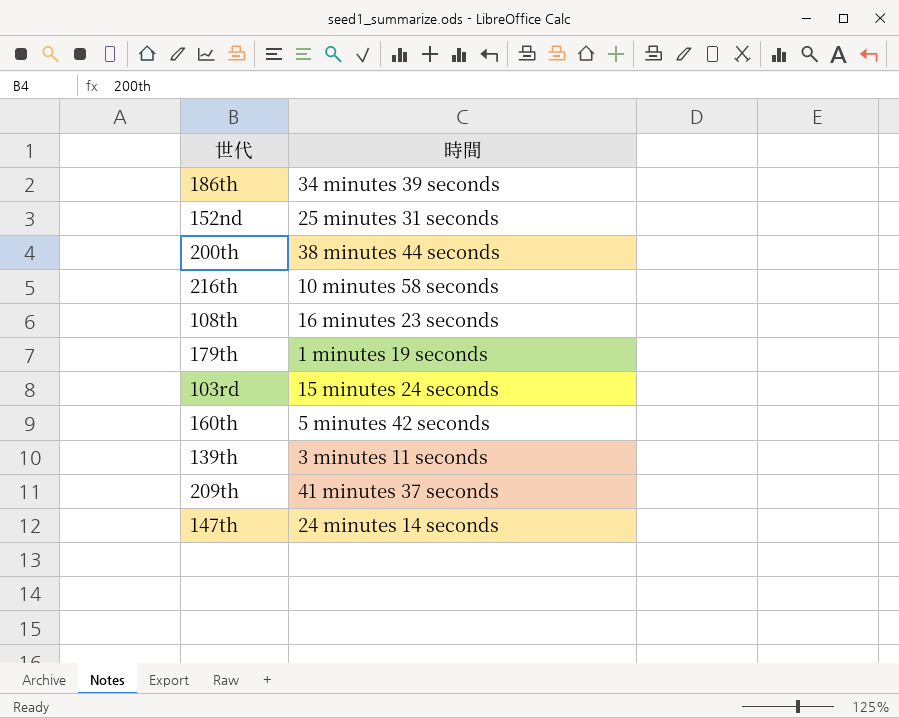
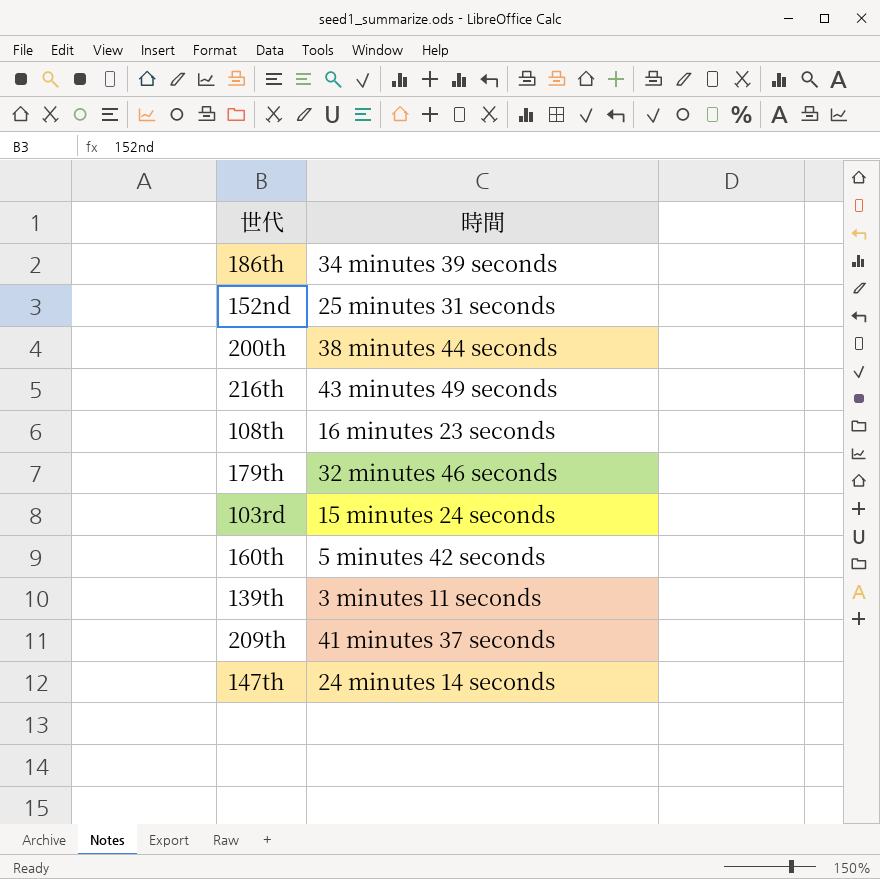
216th | 時間: 10 minutes 58 seconds -> 43 minutes 49 seconds
179th | 時間: 1 minutes 19 seconds -> 32 minutes 46 seconds

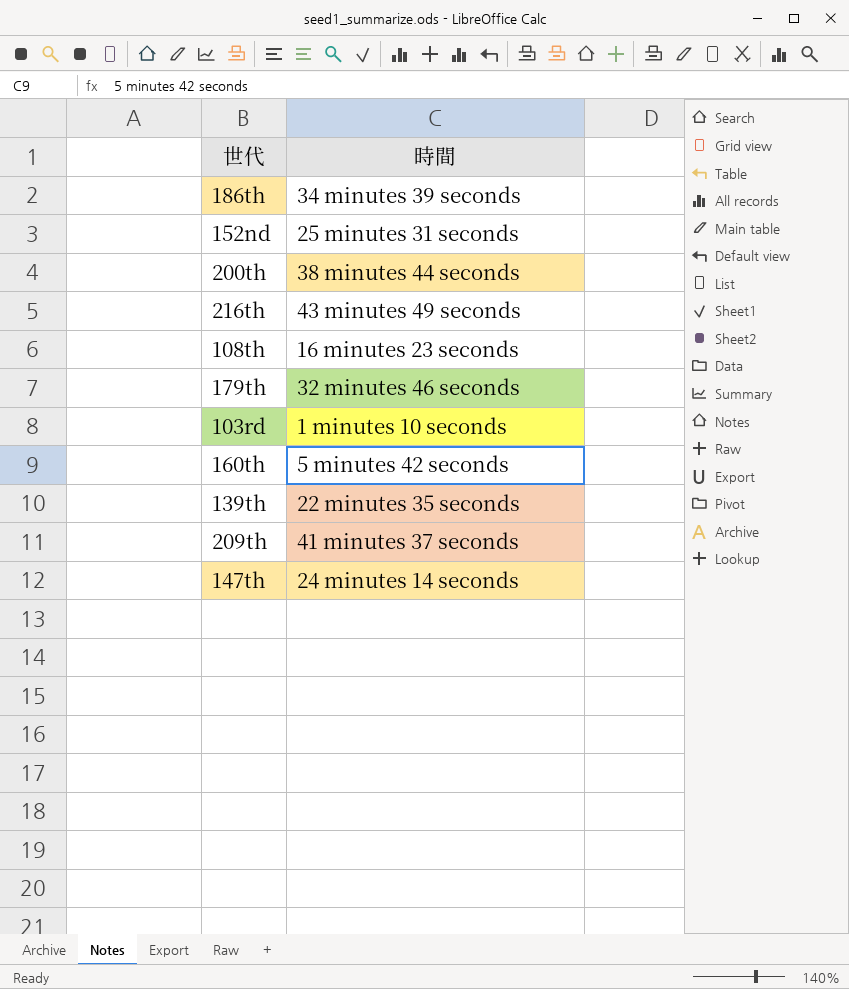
103rd | 時間: 15 minutes 24 seconds -> 1 minutes 10 seconds
139th | 時間: 3 minutes 11 seconds -> 22 minutes 35 seconds

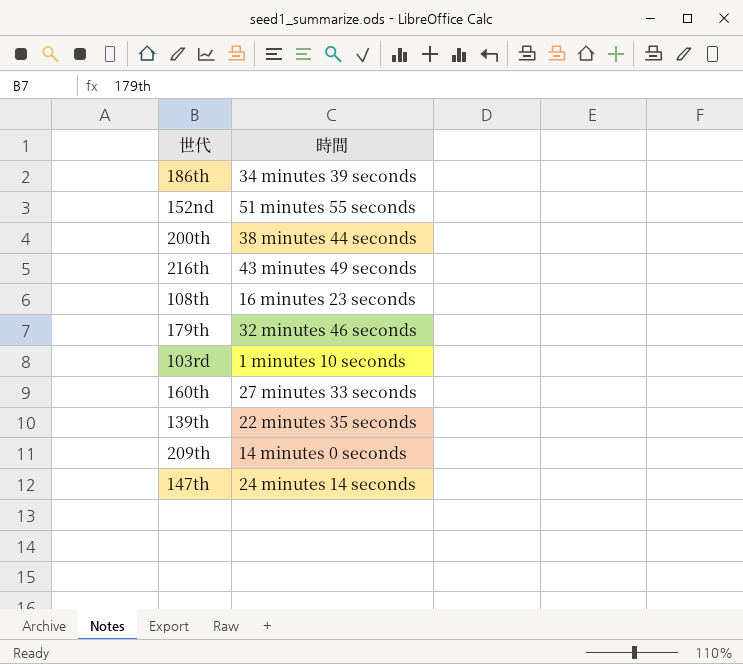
152nd | 時間: 25 minutes 31 seconds -> 51 minutes 55 seconds
160th | 時間: 5 minutes 42 seconds -> 27 minutes 33 seconds
209th | 時間: 41 minutes 37 seconds -> 14 minutes 0 seconds

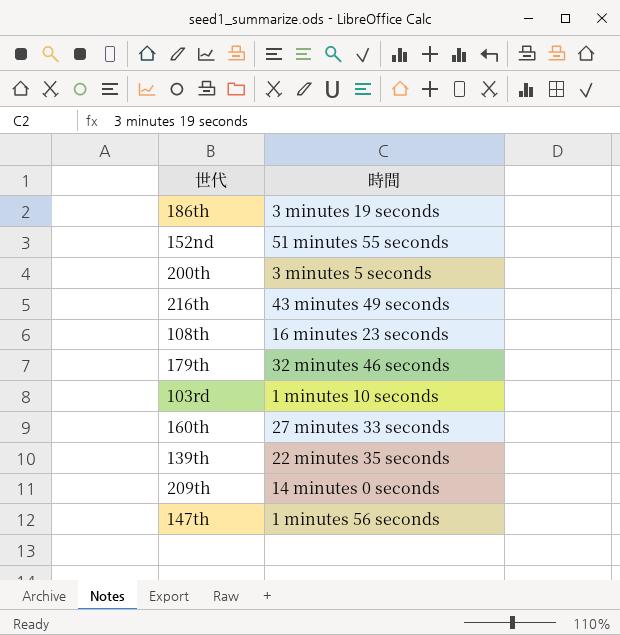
186th | 時間: 34 minutes 39 seconds -> 3 minutes 19 seconds
200th | 時間: 38 minutes 44 seconds -> 3 minutes 5 seconds
147th | 時間: 24 minutes 14 seconds -> 1 minutes 56 seconds

